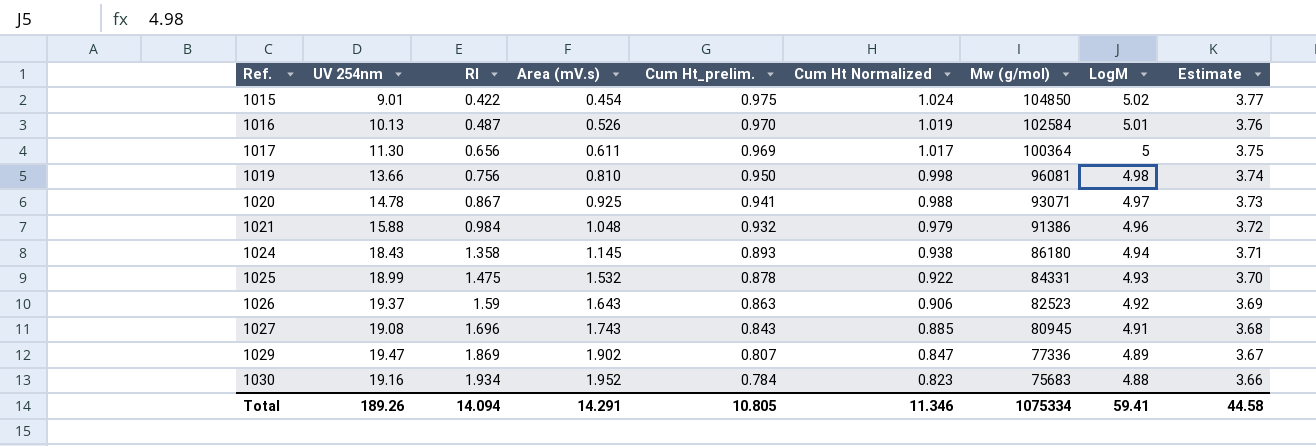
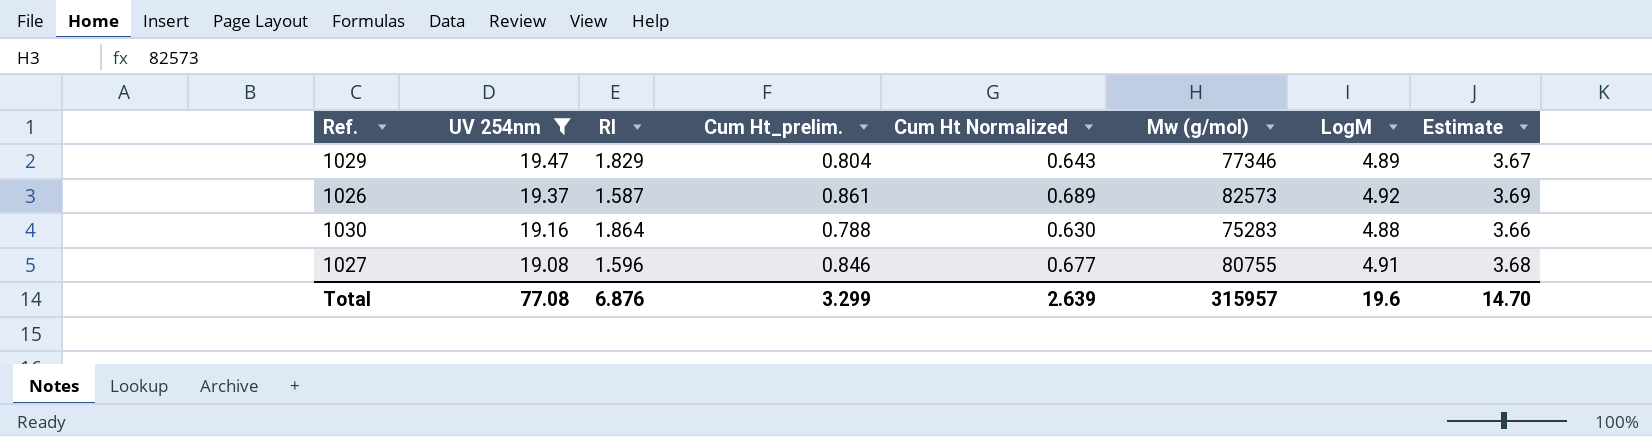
filter: none -> UV 254nm >= 19.08
row order: Ref. ascending -> UV 254nm descending
column Area (mV.s) | position: 4 -> none
column Cum Ht Normalized | formula: [Cum Ht_prelim.] * 1.05 -> [Cum Ht_prelim.] * 0.8
1029 | RI: 1.869 -> 1.829
1029 | Cum Ht_prelim.: 0.807 -> 0.804
1029 | Mw (g/mol): 77336 -> 77346
1026 | RI: 1.59 -> 1.587
1026 | Cum Ht_prelim.: 0.863 -> 0.861
1026 | Mw (g/mol): 82523 -> 82573
1030 | RI: 1.934 -> 1.864
1030 | Cum Ht_prelim.: 0.784 -> 0.788
1030 | Mw (g/mol): 75683 -> 75283
1027 | RI: 1.696 -> 1.596
1027 | Cum Ht_prelim.: 0.843 -> 0.846
1027 | Mw (g/mol): 80945 -> 80755
Total | UV 254nm: 189.26 -> 77.08
Total | RI: 14.094 -> 6.876
Total | Cum Ht_prelim.: 10.805 -> 3.299
Total | Cum Ht Normalized: 11.346 -> 2.639
Total | Mw (g/mol): 1075334 -> 315957
Total | LogM: 59.41 -> 19.6
Total | Estimate: 44.58 -> 14.70

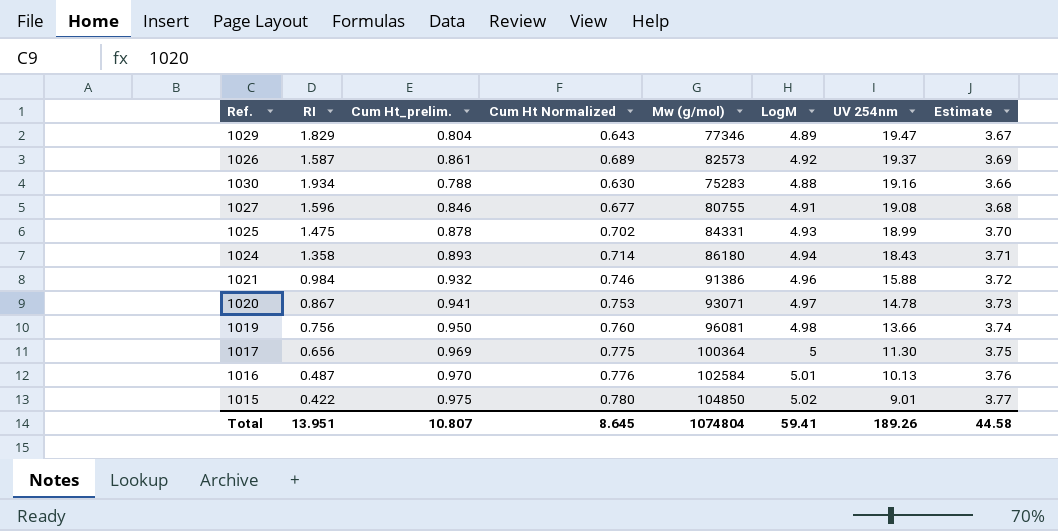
filter: UV 254nm >= 19.08 -> none
column UV 254nm | position: 2 -> 7
1030 | RI: 1.864 -> 1.934
Total | RI: 6.876 -> 13.951
Total | Cum Ht_prelim.: 3.299 -> 10.807
Total | Cum Ht Normalized: 2.639 -> 8.645
Total | Mw (g/mol): 315957 -> 1074804
Total | LogM: 19.6 -> 59.41
Total | UV 254nm: 77.08 -> 189.26
Total | Estimate: 14.70 -> 44.58

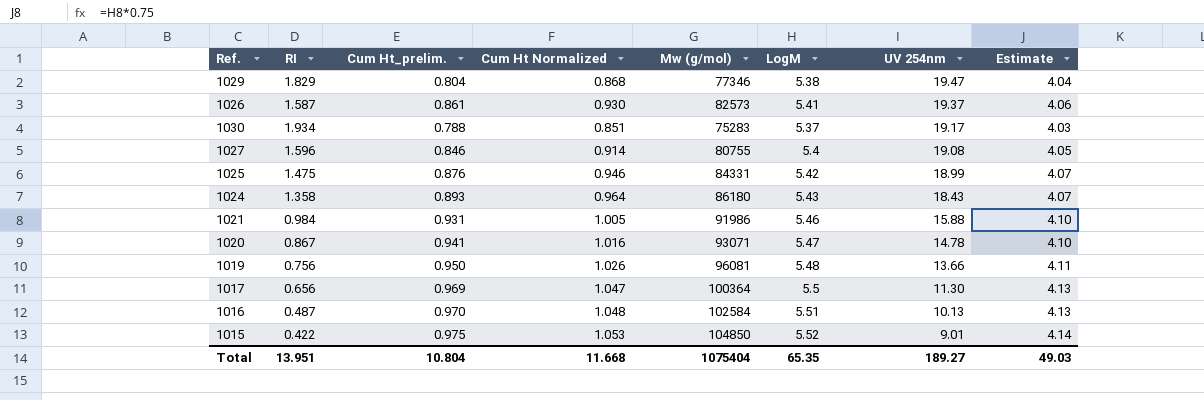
column Cum Ht Normalized | formula: [Cum Ht_prelim.] * 0.8 -> [Cum Ht_prelim.] * 1.08
1029 | LogM: 4.89 -> 5.38
1029 | Estimate: 3.67 -> 4.04
1026 | LogM: 4.92 -> 5.41
1026 | Estimate: 3.69 -> 4.06
1030 | LogM: 4.88 -> 5.37
1030 | UV 254nm: 19.16 -> 19.17
1030 | Estimate: 3.66 -> 4.03
1027 | LogM: 4.91 -> 5.4
1027 | Estimate: 3.68 -> 4.05
1025 | Cum Ht_prelim.: 0.878 -> 0.876
1025 | LogM: 4.93 -> 5.42
1025 | Estimate: 3.70 -> 4.07
1024 | LogM: 4.94 -> 5.43
1024 | Estimate: 3.71 -> 4.07
1021 | Cum Ht_prelim.: 0.932 -> 0.931
1021 | Mw (g/mol): 91386 -> 91986
1021 | LogM: 4.96 -> 5.46
1021 | Estimate: 3.72 -> 4.10
1020 | LogM: 4.97 -> 5.47
1020 | Estimate: 3.73 -> 4.10
1019 | LogM: 4.98 -> 5.48
1019 | Estimate: 3.74 -> 4.11
1017 | LogM: 5 -> 5.5
1017 | Estimate: 3.75 -> 4.13
1016 | LogM: 5.01 -> 5.51
1016 | Estimate: 3.76 -> 4.13
1015 | LogM: 5.02 -> 5.52
1015 | Estimate: 3.77 -> 4.14
Total | Cum Ht_prelim.: 10.807 -> 10.804
Total | Cum Ht Normalized: 8.645 -> 11.668
Total | Mw (g/mol): 1074804 -> 1075404
Total | LogM: 59.41 -> 65.35
Total | UV 254nm: 189.26 -> 189.27
Total | Estimate: 44.58 -> 49.03

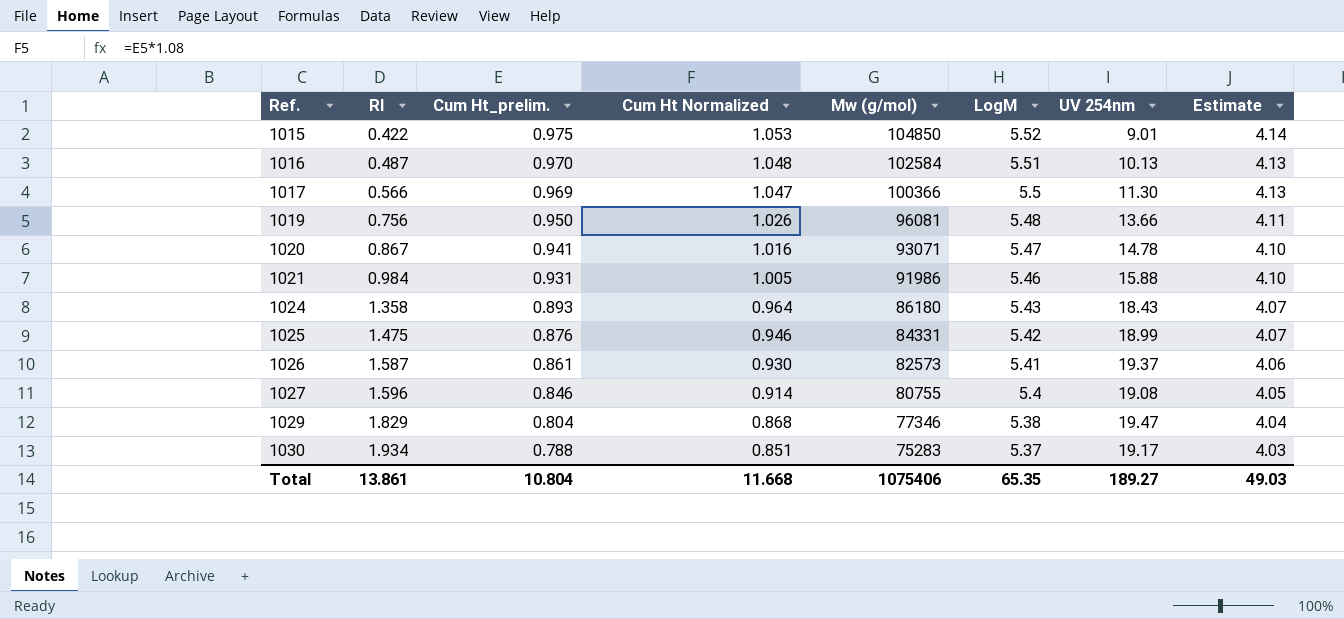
row order: UV 254nm descending -> Ref. ascending
1017 | RI: 0.656 -> 0.566
1017 | Mw (g/mol): 100364 -> 100366
Total | RI: 13.951 -> 13.861
Total | Mw (g/mol): 1075404 -> 1075406

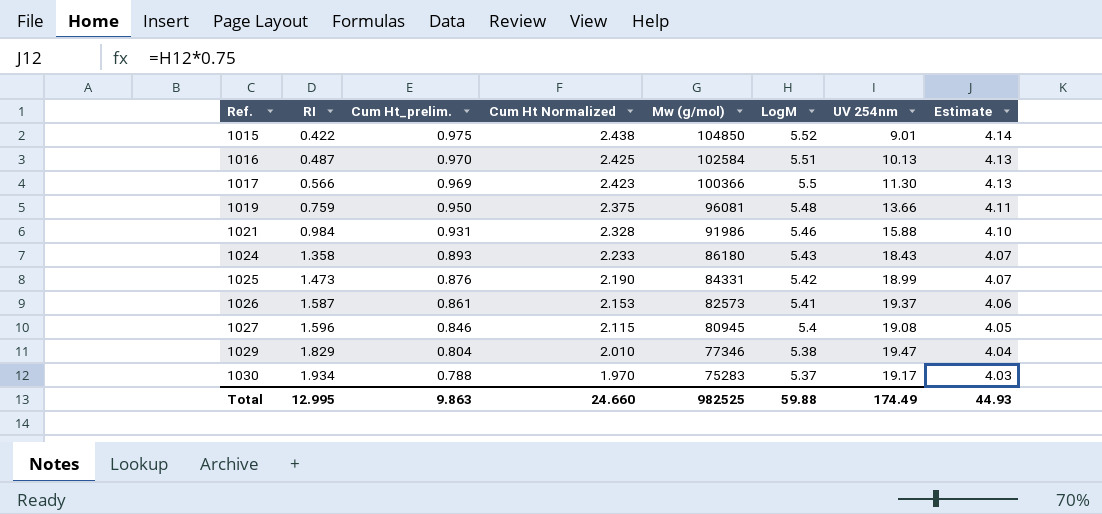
column Cum Ht Normalized | formula: [Cum Ht_prelim.] * 1.08 -> [Cum Ht_prelim.] * 2.5
row 1020: 0.867 | 0.941 | 1.016 | 93071 | 5.47 | 14.78 | 4.10 -> none
1019 | RI: 0.756 -> 0.759
1025 | RI: 1.475 -> 1.473
1027 | Mw (g/mol): 80755 -> 80945
Total | RI: 13.861 -> 12.995
Total | Cum Ht_prelim.: 10.804 -> 9.863
Total | Cum Ht Normalized: 11.668 -> 24.660
Total | Mw (g/mol): 1075406 -> 982525
Total | LogM: 65.35 -> 59.88
Total | UV 254nm: 189.27 -> 174.49
Total | Estimate: 49.03 -> 44.93

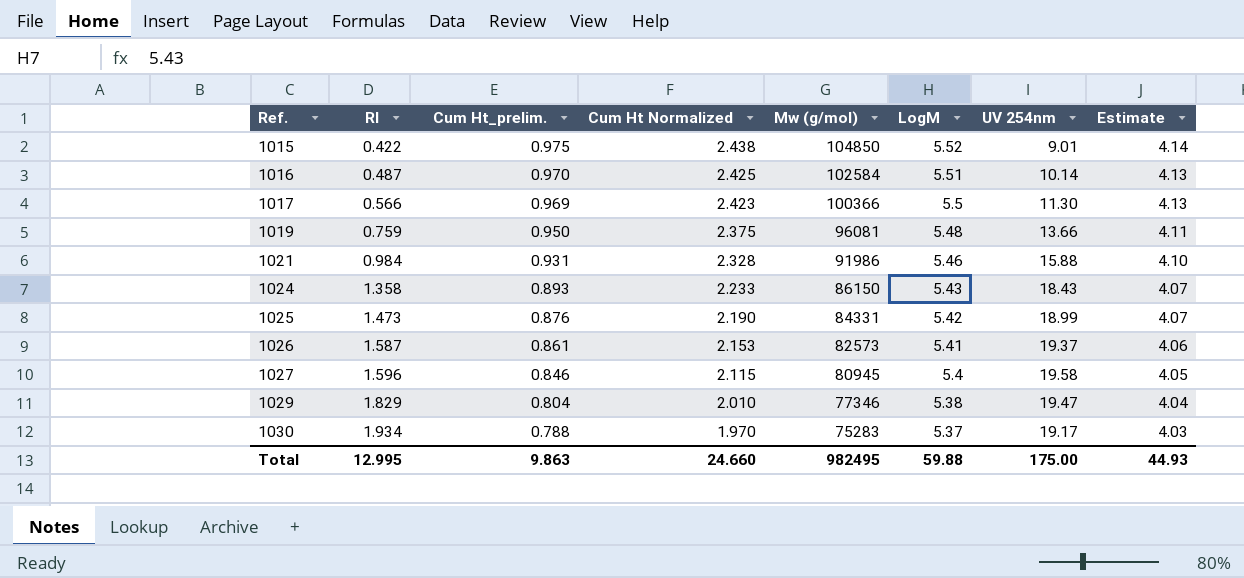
1016 | UV 254nm: 10.13 -> 10.14
1024 | Mw (g/mol): 86180 -> 86150
1027 | UV 254nm: 19.08 -> 19.58
Total | Mw (g/mol): 982525 -> 982495
Total | UV 254nm: 174.49 -> 175.00

